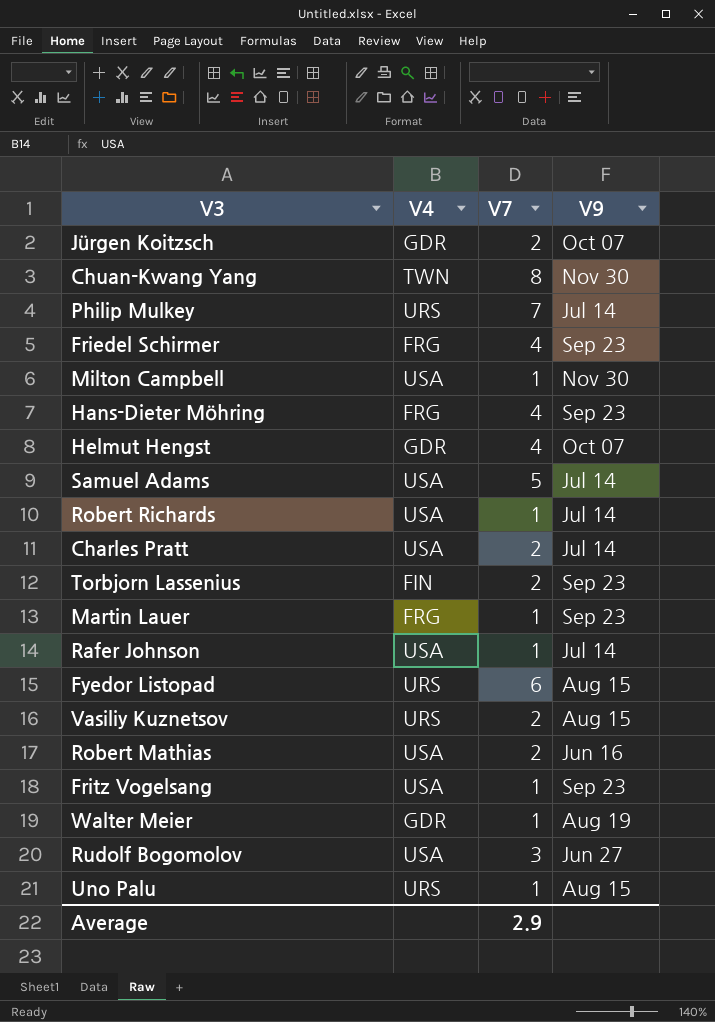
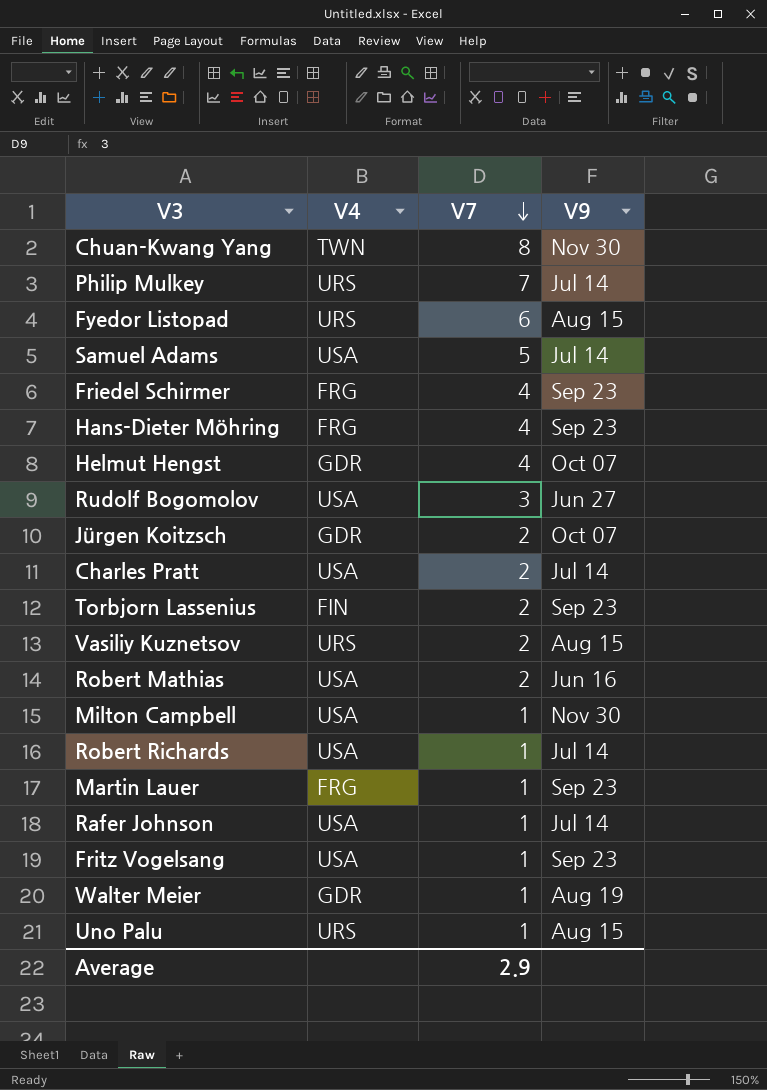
row order: none -> V7 descending

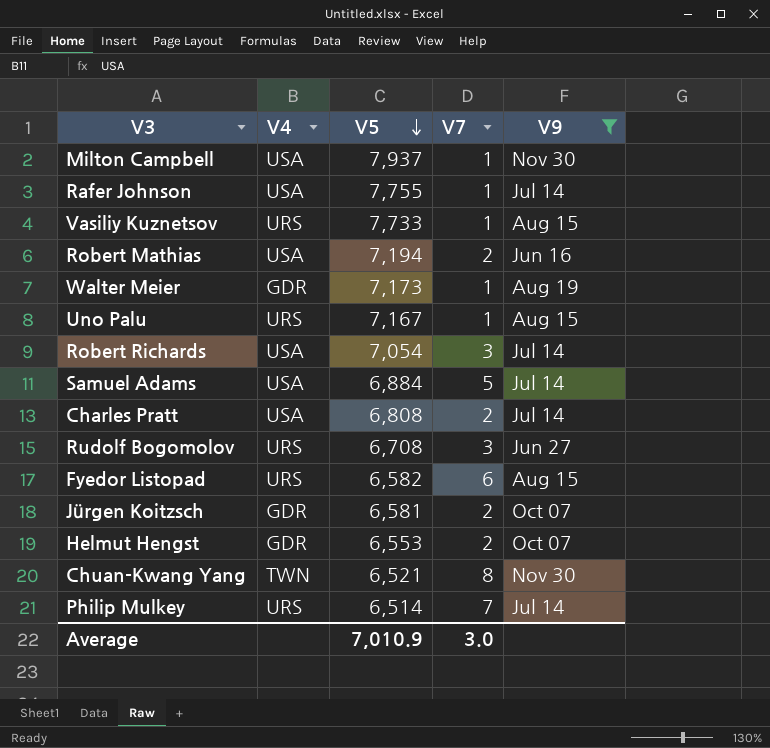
filter: none -> V9 != Sep 23
row order: V7 descending -> V5 descending
column V5 | position: none -> 3
Vasiliy Kuznetsov | V7: 2 -> 1
Robert Richards | V7: 1 -> 3
Rudolf Bogomolov | V4: USA -> URS
Helmut Hengst | V7: 4 -> 2
Average | V7: 2.9 -> 3.0

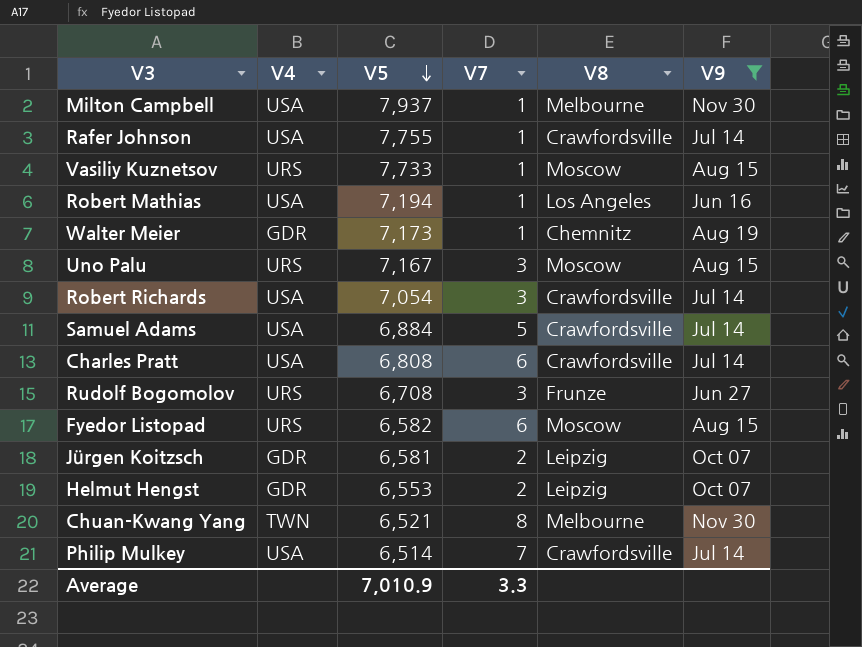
column V8 | position: none -> 5
Robert Mathias | V7: 2 -> 1
Uno Palu | V7: 1 -> 3
Charles Pratt | V7: 2 -> 6
Philip Mulkey | V4: URS -> USA
Average | V7: 3.0 -> 3.3

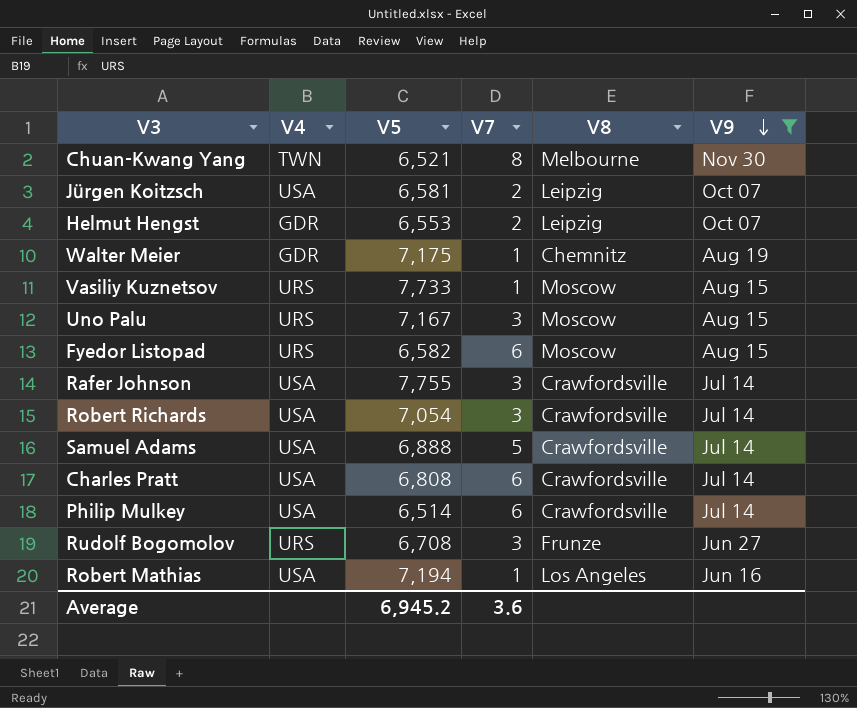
row order: V5 descending -> V9 descending
row Milton Campbell: USA | 7,937 | 1 | Melbourne | Nov 30 -> none
Jürgen Koitzsch | V4: GDR -> USA
Walter Meier | V5: 7,173 -> 7,175
Rafer Johnson | V7: 1 -> 3
Samuel Adams | V5: 6,884 -> 6,888
Philip Mulkey | V7: 7 -> 6
Average | V5: 7,010.9 -> 6,945.2
Average | V7: 3.3 -> 3.6

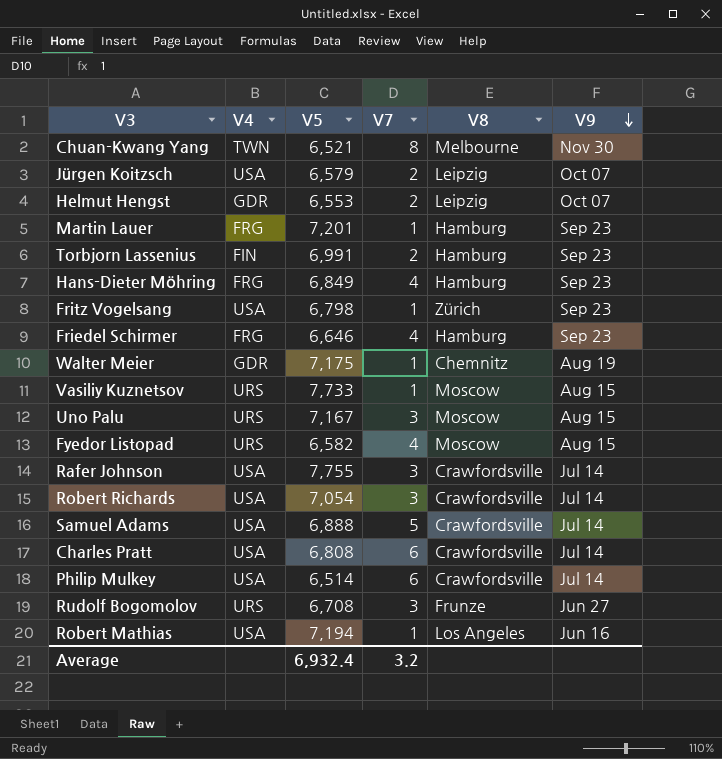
filter: V9 != Sep 23 -> none
Jürgen Koitzsch | V5: 6,581 -> 6,579
Fyedor Listopad | V7: 6 -> 4
Average | V5: 6,945.2 -> 6,932.4
Average | V7: 3.6 -> 3.2

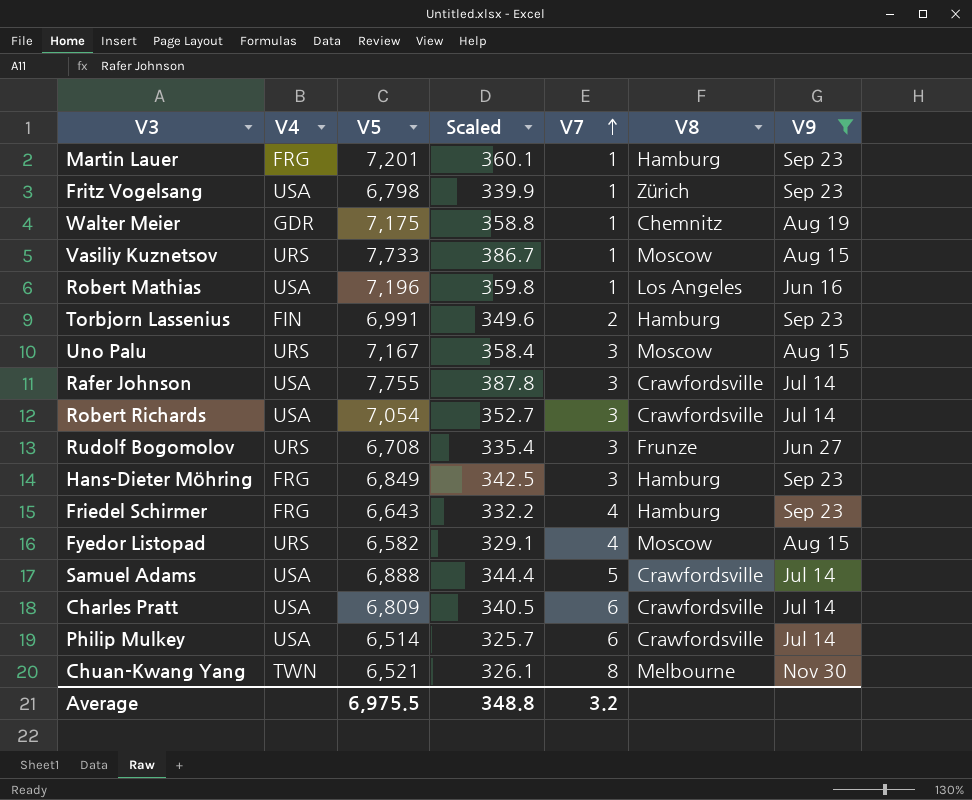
filter: none -> V9 != Oct 07
row order: V9 descending -> V7 ascending
column Scaled | formula: none -> [V5] * 0.05
Robert Mathias | V5: 7,194 -> 7,196
Hans-Dieter Möhring | V7: 4 -> 3
Friedel Schirmer | V5: 6,646 -> 6,643
Charles Pratt | V5: 6,808 -> 6,809
Average | V5: 6,932.4 -> 6,975.5

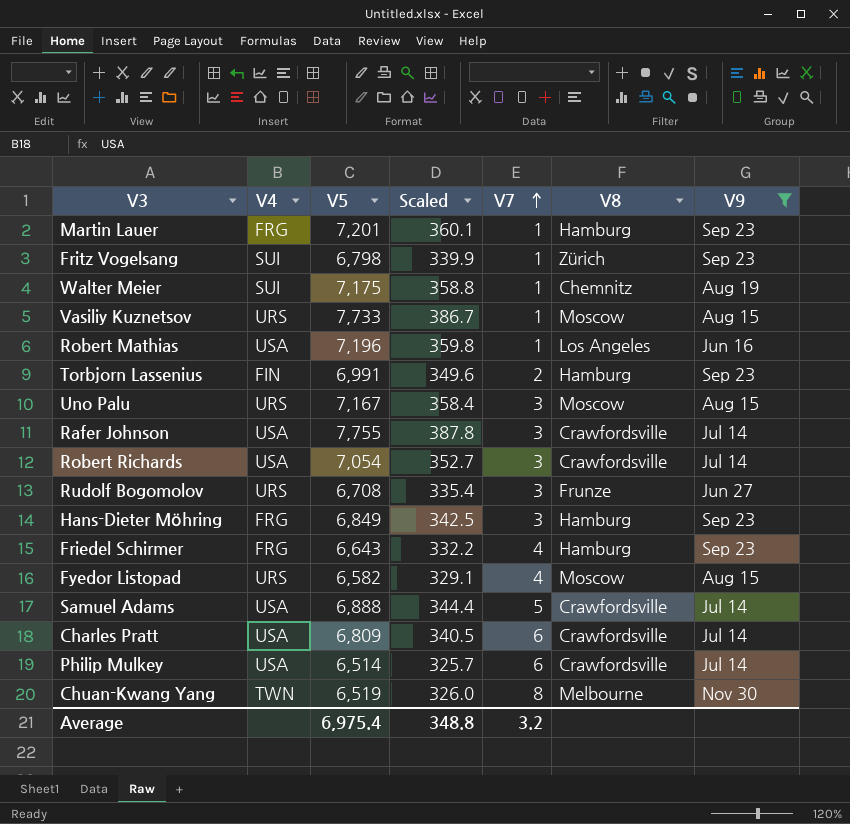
Fritz Vogelsang | V4: USA -> SUI
Walter Meier | V4: GDR -> SUI
Chuan-Kwang Yang | V5: 6,521 -> 6,519
Chuan-Kwang Yang | Scaled: 326.1 -> 326.0
Average | V5: 6,975.5 -> 6,975.4

